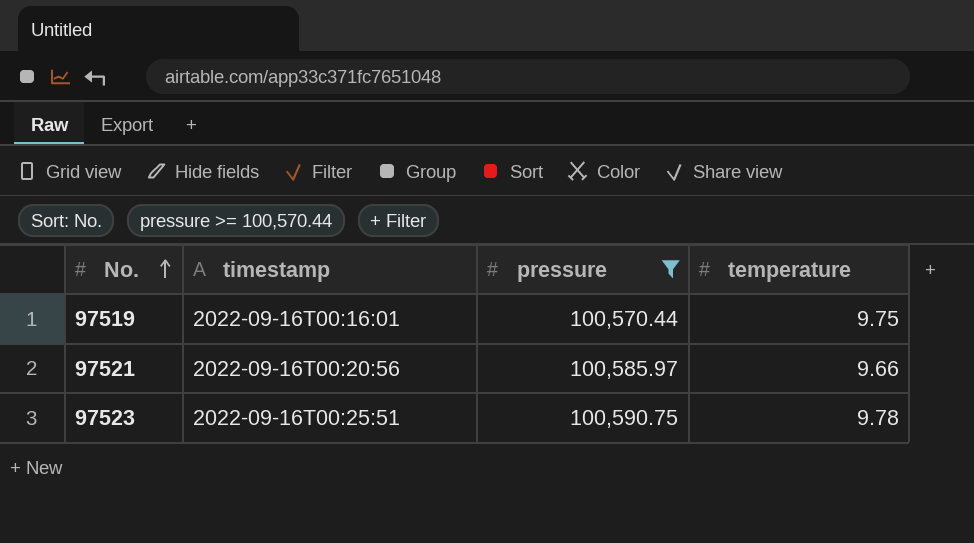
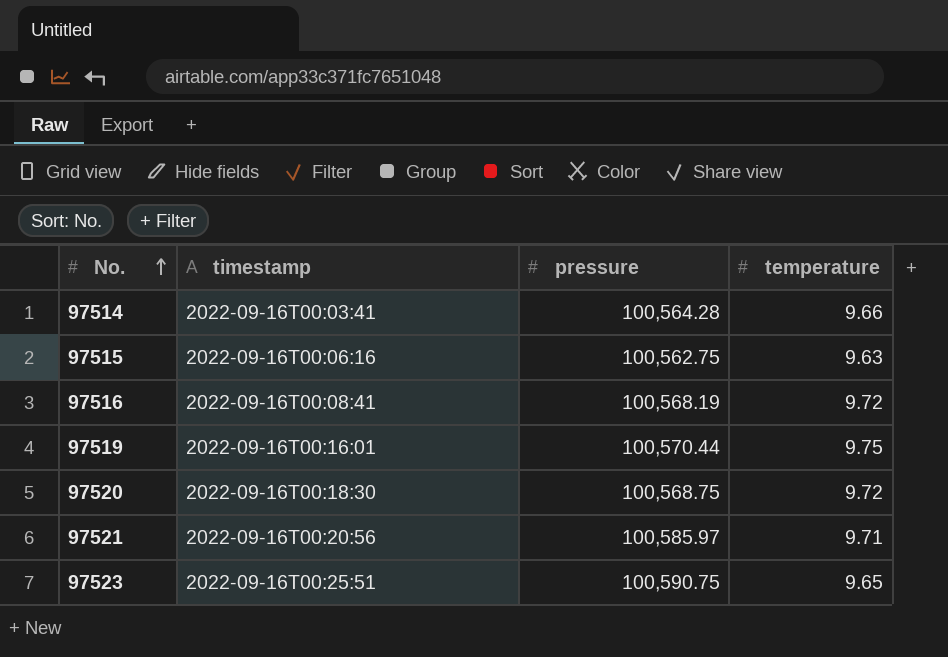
filter: pressure >= 100,570.44 -> none
97521 | temperature: 9.66 -> 9.71
97523 | temperature: 9.78 -> 9.65

